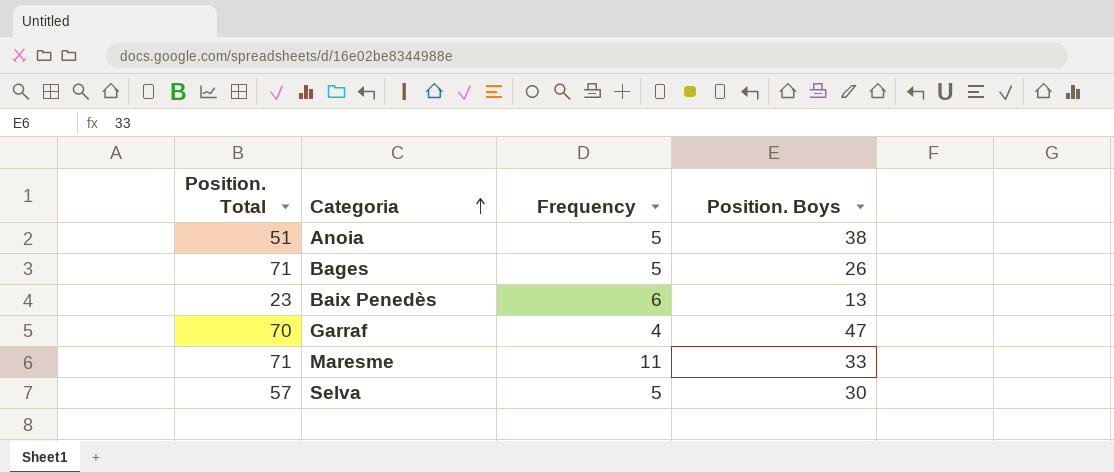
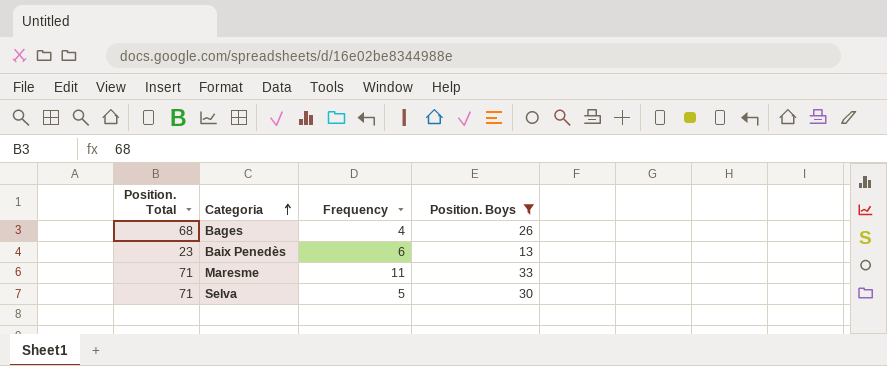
filter: none -> Position. Boys <= 33
Bages | Position. Total: 71 -> 68
Bages | Frequency: 5 -> 4
Selva | Position. Total: 57 -> 71

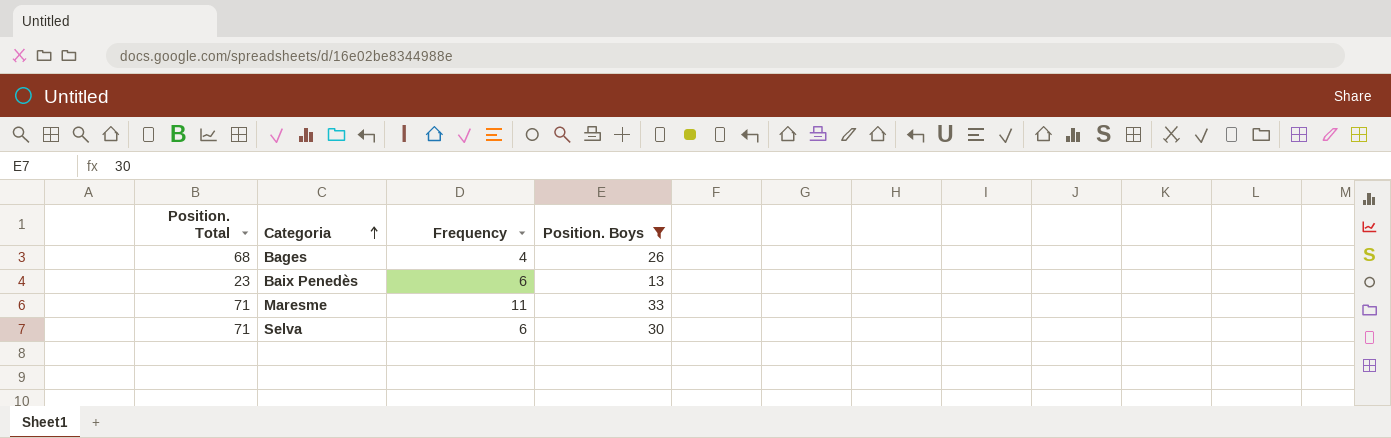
Selva | Frequency: 5 -> 6

